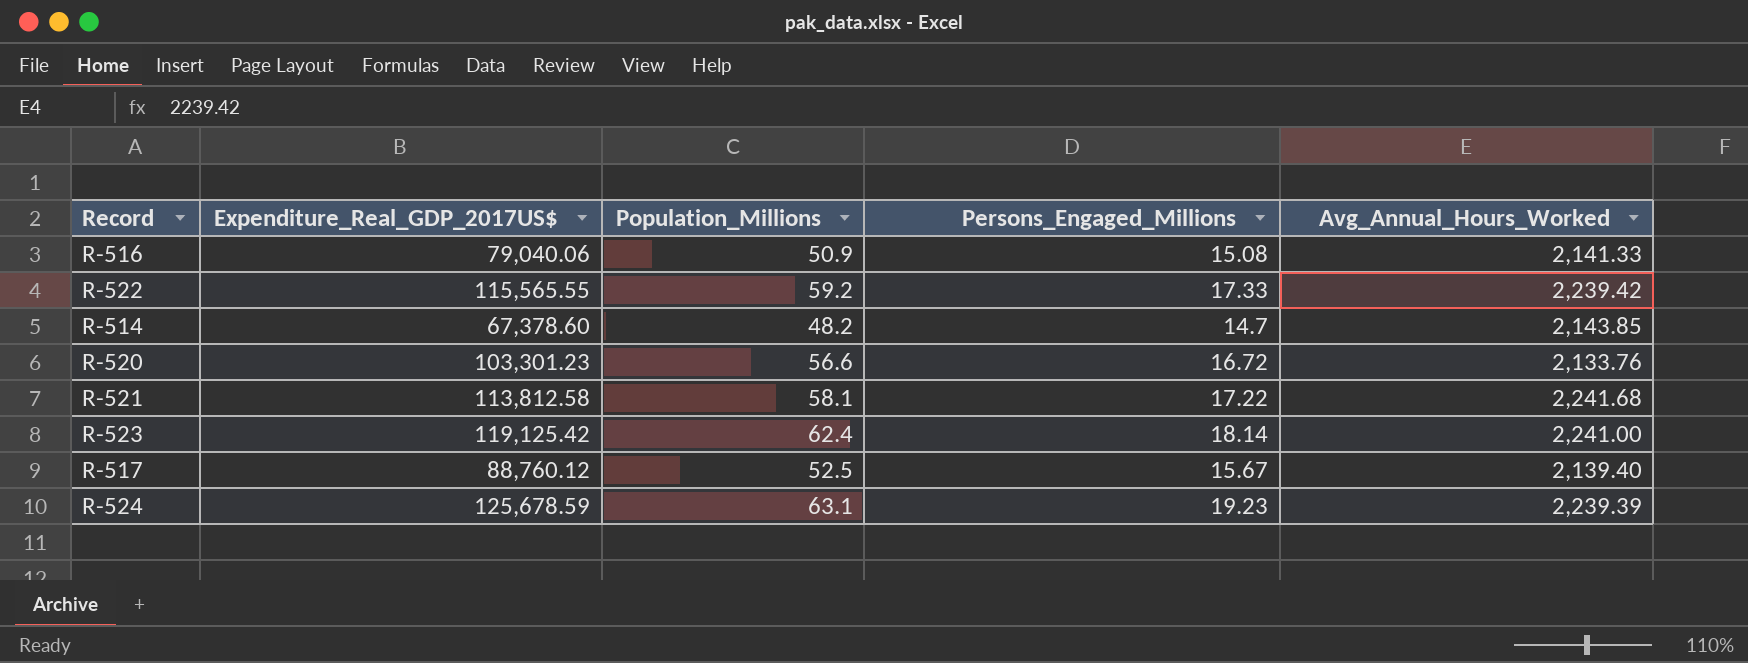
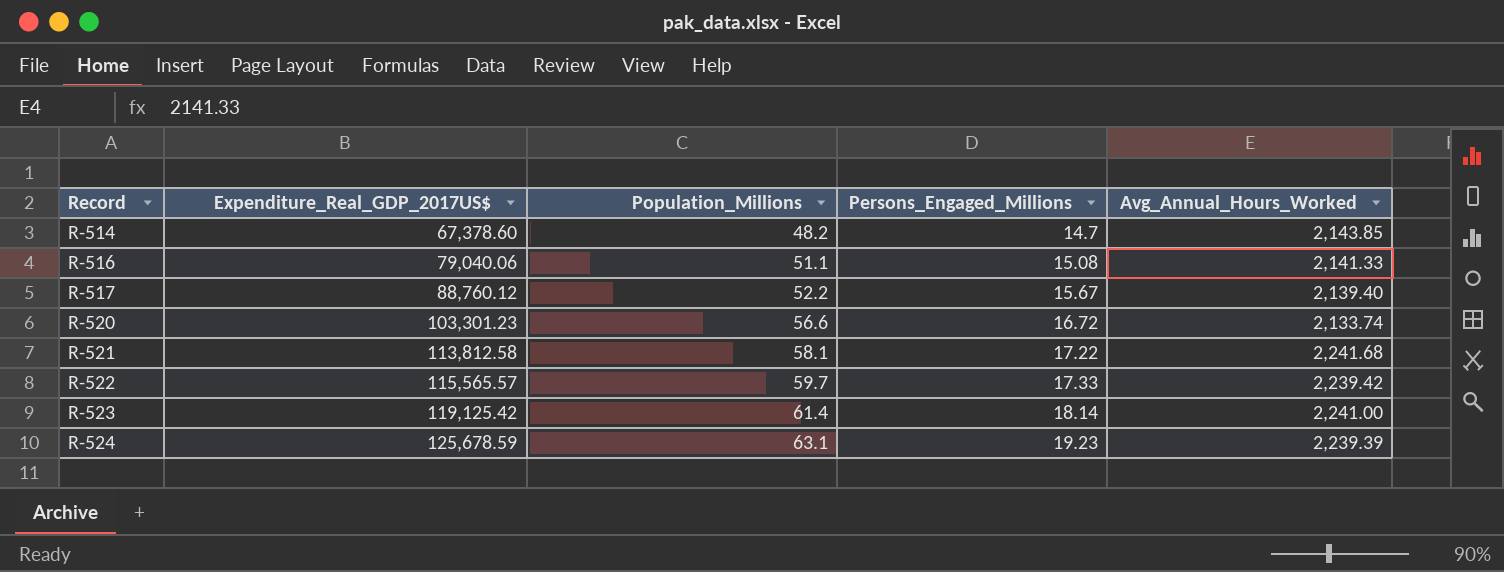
row order: none -> Record ascending
R-516 | Population_Millions: 50.9 -> 51.1
R-517 | Population_Millions: 52.5 -> 52.2
R-520 | Avg_Annual_Hours_Worked: 2,133.76 -> 2,133.74
R-522 | Expenditure_Real_GDP_2017US$: 115,565.55 -> 115,565.57
R-522 | Population_Millions: 59.2 -> 59.7
R-523 | Population_Millions: 62.4 -> 61.4

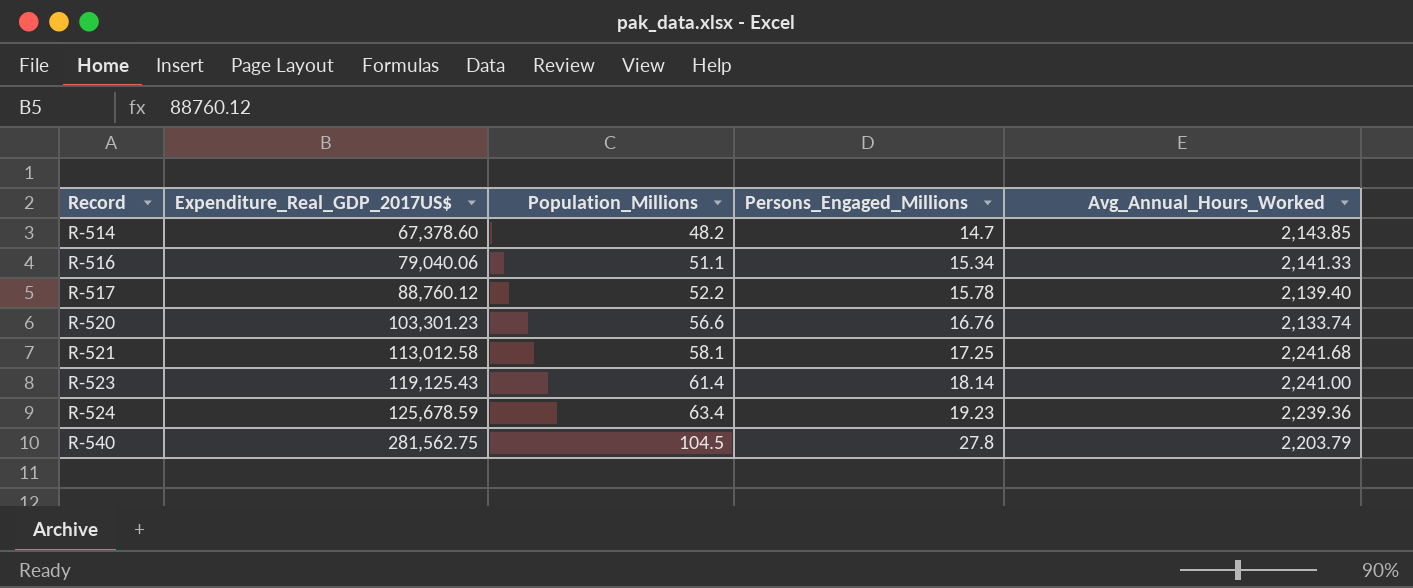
row R-522: 115,565.57 | 59.7 | 17.33 | 2,239.42 -> none
R-516 | Persons_Engaged_Millions: 15.08 -> 15.34
R-517 | Persons_Engaged_Millions: 15.67 -> 15.78
R-520 | Persons_Engaged_Millions: 16.72 -> 16.76
R-521 | Expenditure_Real_GDP_2017US$: 113,812.58 -> 113,012.58
R-521 | Persons_Engaged_Millions: 17.22 -> 17.25
R-523 | Expenditure_Real_GDP_2017US$: 119,125.42 -> 119,125.43
R-524 | Population_Millions: 63.1 -> 63.4
R-524 | Avg_Annual_Hours_Worked: 2,239.39 -> 2,239.36
row R-540: none -> 281,562.75 | 104.5 | 27.8 | 2,203.79

